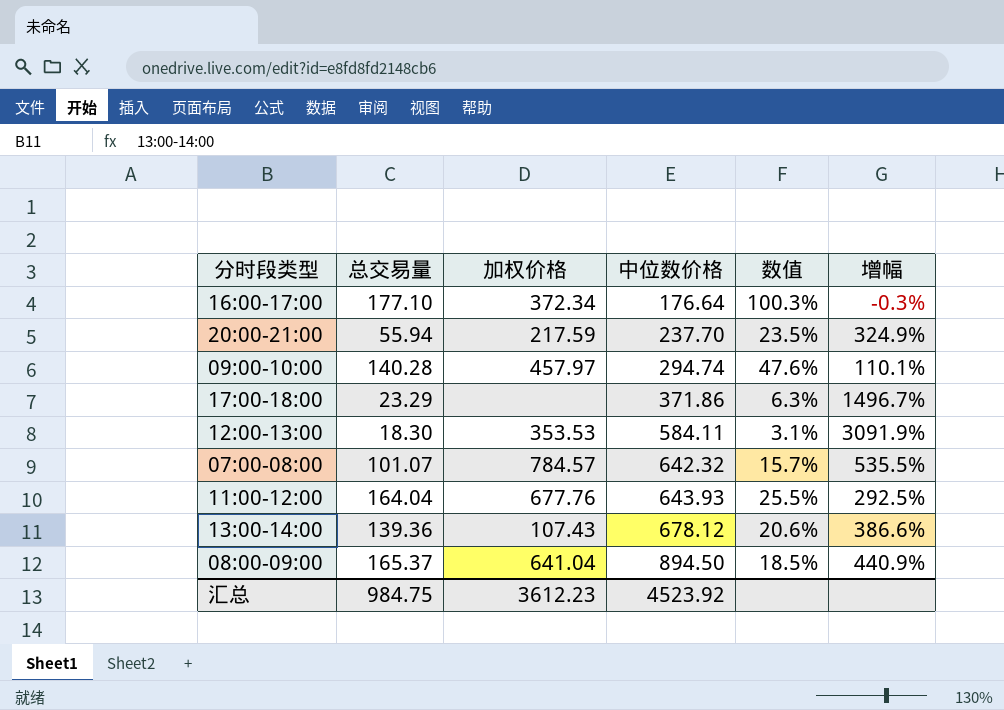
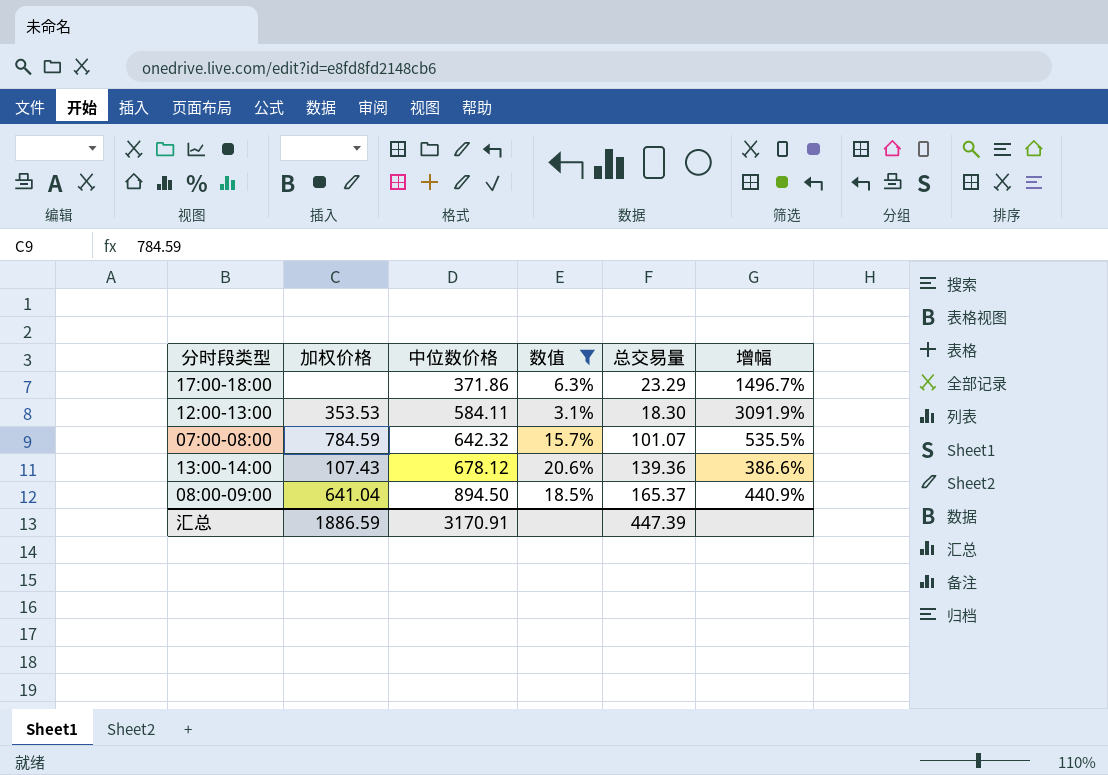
filter: none -> 数值 <= 20.6%
column 总交易量 | position: 2 -> 5
07:00-08:00 | 加权价格: 784.57 -> 784.59
汇总 | 加权价格: 3612.23 -> 1886.59
汇总 | 中位数价格: 4523.92 -> 3170.91
汇总 | 总交易量: 984.75 -> 447.39

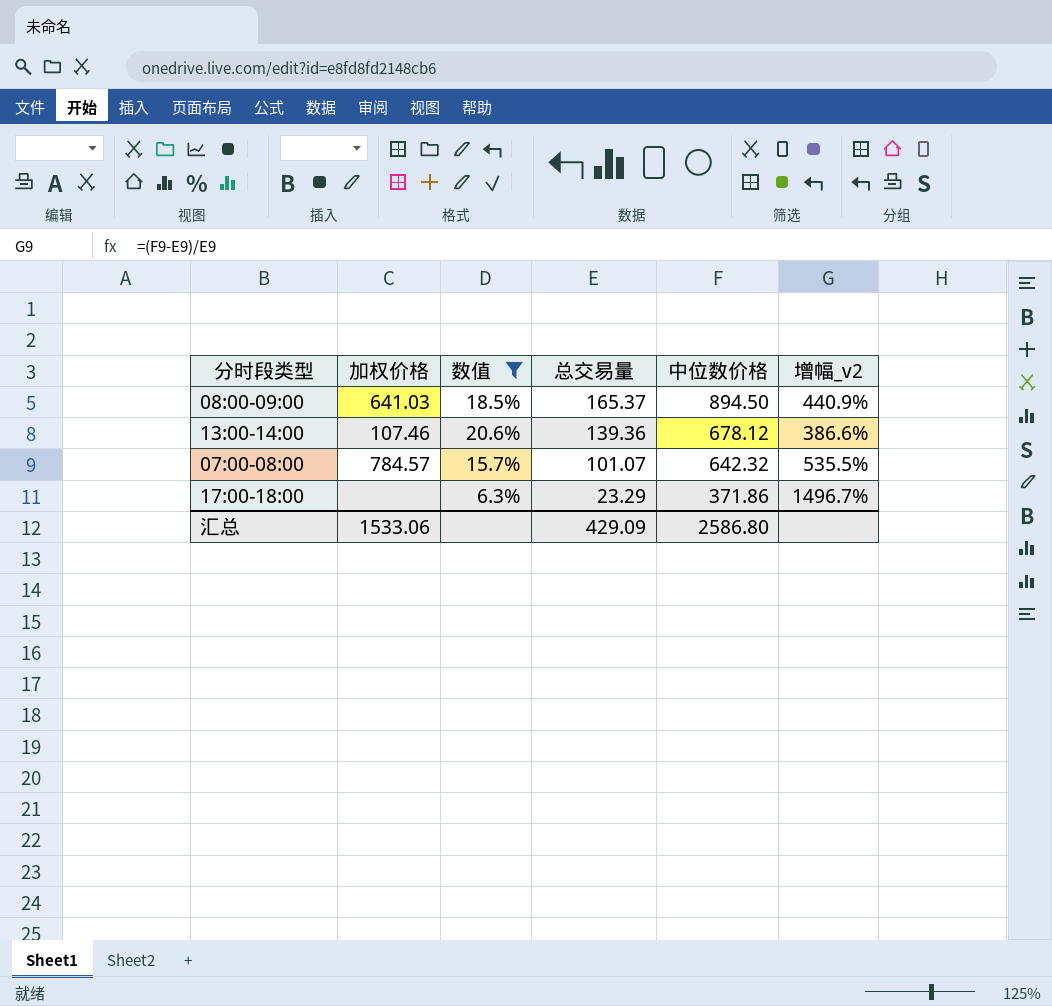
row order: 中位数价格 ascending -> 总交易量 descending
column 中位数价格 | position: 3 -> 5
column name: 增幅 -> 增幅_v2
row 12:00-13:00: 353.53 | 584.11 | 3.1% | 18.30 | 3091.9% -> none
08:00-09:00 | 加权价格: 641.04 -> 641.03
13:00-14:00 | 加权价格: 107.43 -> 107.46
07:00-08:00 | 加权价格: 784.59 -> 784.57
汇总 | 加权价格: 1886.59 -> 1533.06
汇总 | 总交易量: 447.39 -> 429.09
汇总 | 中位数价格: 3170.91 -> 2586.80

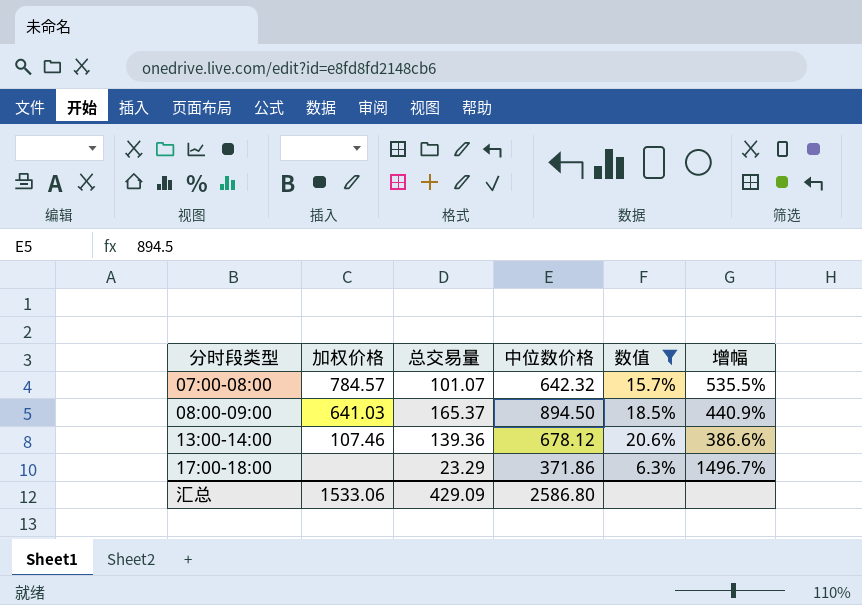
row order: 总交易量 descending -> 分时段类型 ascending
column 数值 | position: 3 -> 5
column name: 增幅_v2 -> 增幅

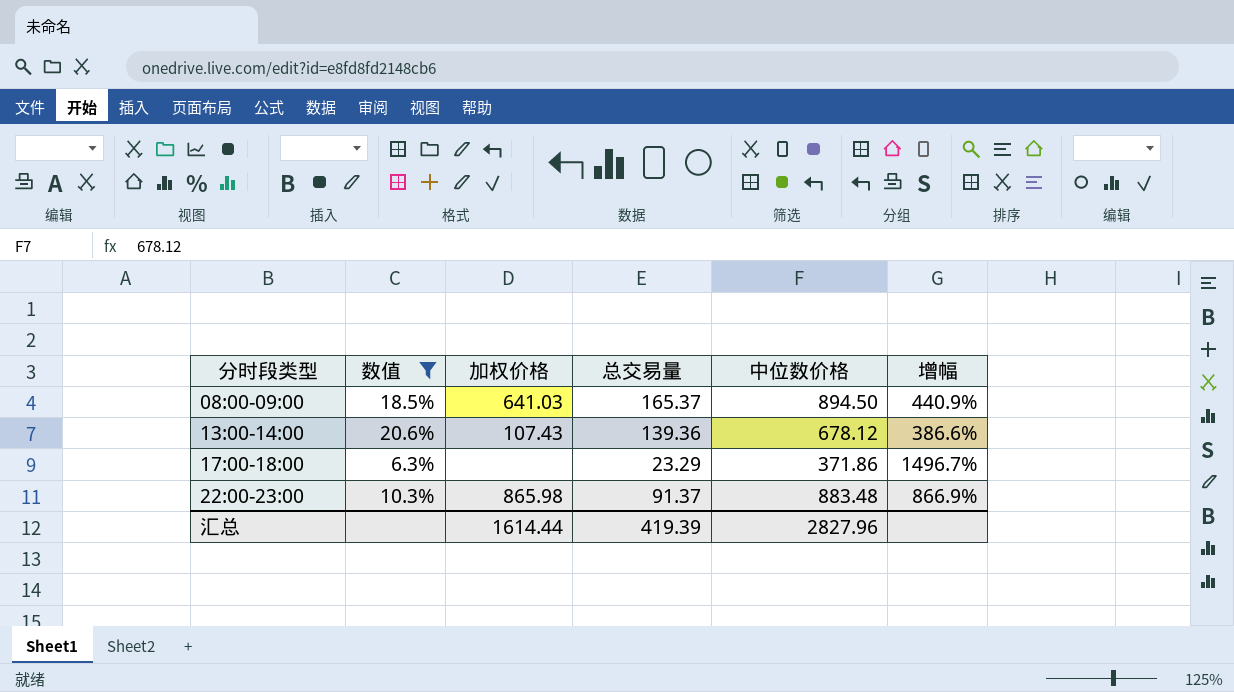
column 数值 | position: 5 -> 2
row 07:00-08:00: 784.57 | 101.07 | 642.32 | 15.7% | 535.5% -> none
13:00-14:00 | 加权价格: 107.46 -> 107.43
row 22:00-23:00: none -> 10.3% | 865.98 | 91.37 | 883.48 | 866.9%
汇总 | 加权价格: 1533.06 -> 1614.44
汇总 | 总交易量: 429.09 -> 419.39
汇总 | 中位数价格: 2586.80 -> 2827.96

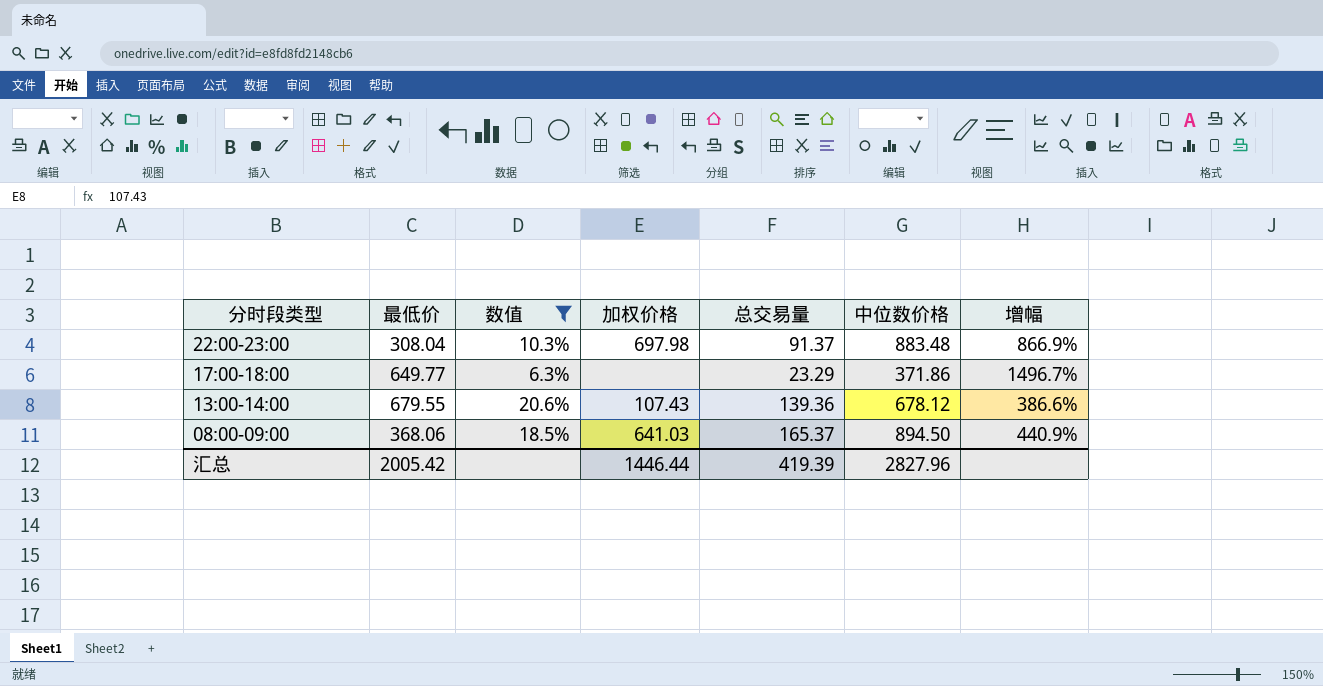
row order: 分时段类型 ascending -> 分时段类型 descending
column 最低价 | position: none -> 2
22:00-23:00 | 加权价格: 865.98 -> 697.98
汇总 | 加权价格: 1614.44 -> 1446.44

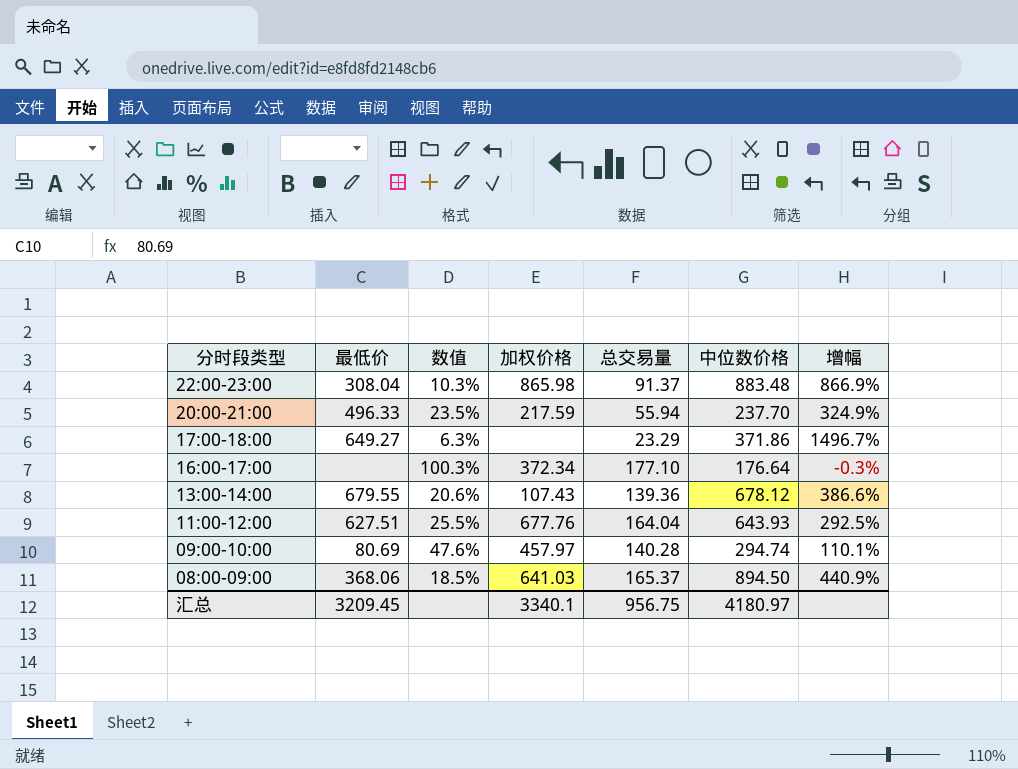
filter: 数值 <= 20.6% -> none
22:00-23:00 | 加权价格: 697.98 -> 865.98
17:00-18:00 | 最低价: 649.77 -> 649.27
汇总 | 最低价: 2005.42 -> 3209.45
汇总 | 加权价格: 1446.44 -> 3340.1
汇总 | 总交易量: 419.39 -> 956.75
汇总 | 中位数价格: 2827.96 -> 4180.97

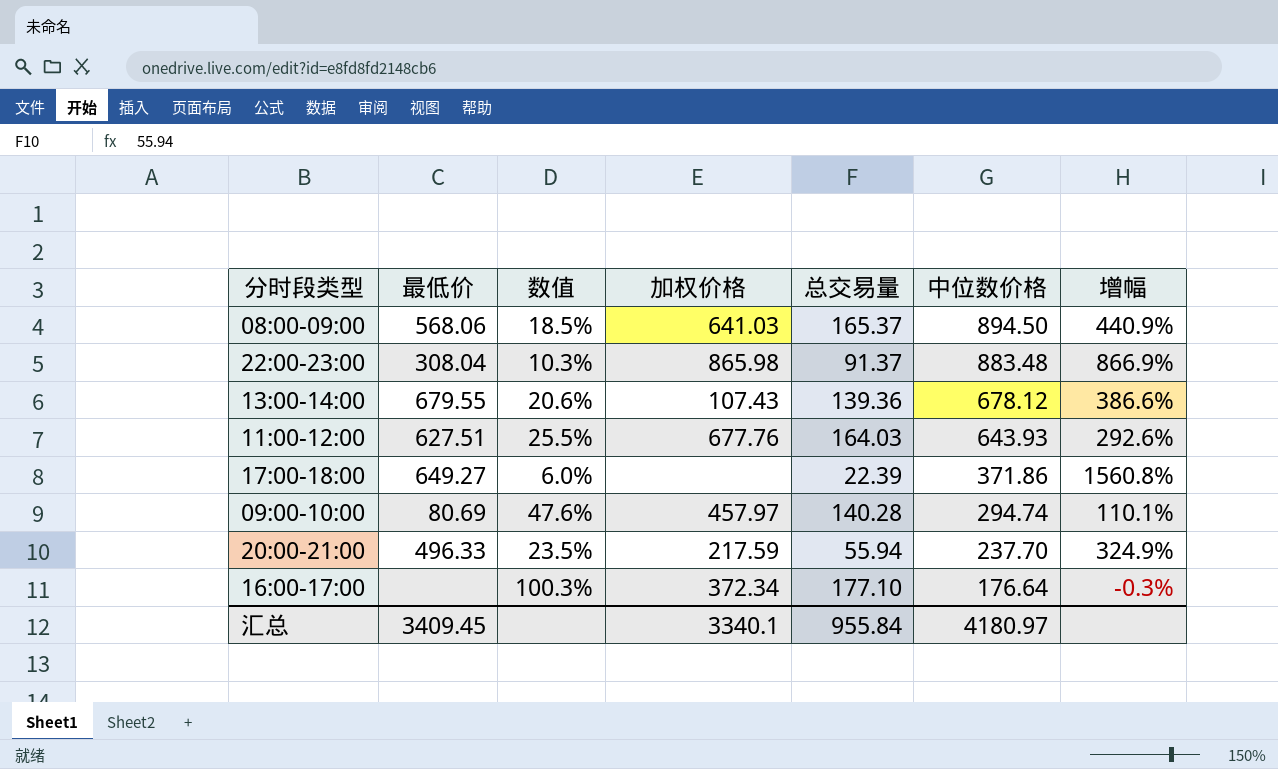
row order: 分时段类型 descending -> 中位数价格 descending
08:00-09:00 | 最低价: 368.06 -> 568.06
11:00-12:00 | 总交易量: 164.04 -> 164.03
11:00-12:00 | 增幅: 292.5% -> 292.6%
17:00-18:00 | 数值: 6.3% -> 6.0%
17:00-18:00 | 总交易量: 23.29 -> 22.39
17:00-18:00 | 增幅: 1496.7% -> 1560.8%
汇总 | 最低价: 3209.45 -> 3409.45
汇总 | 总交易量: 956.75 -> 955.84

